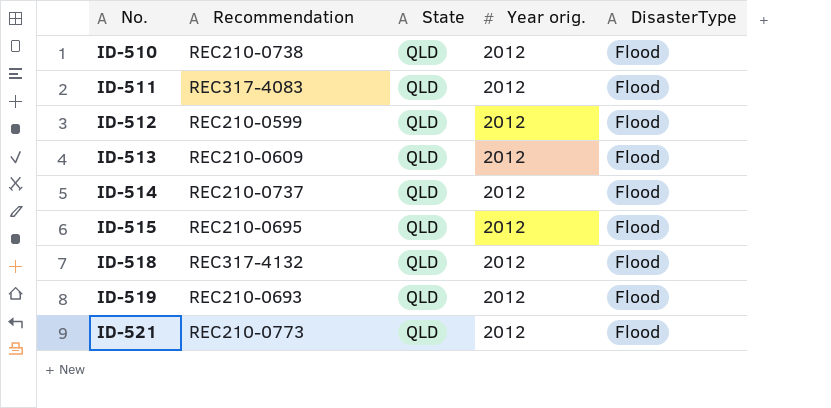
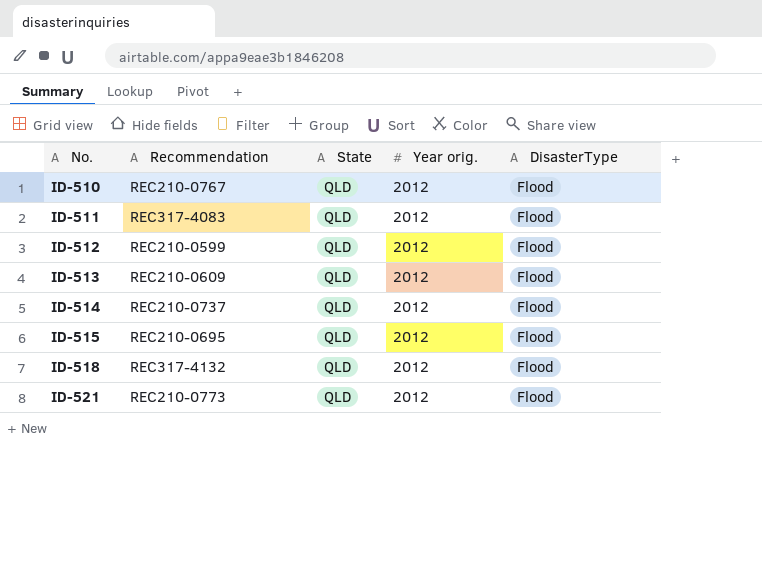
row ID-519: REC210-0693 | QLD | 2012 | Flood -> none
ID-510 | Recommendation: REC210-0738 -> REC210-0767

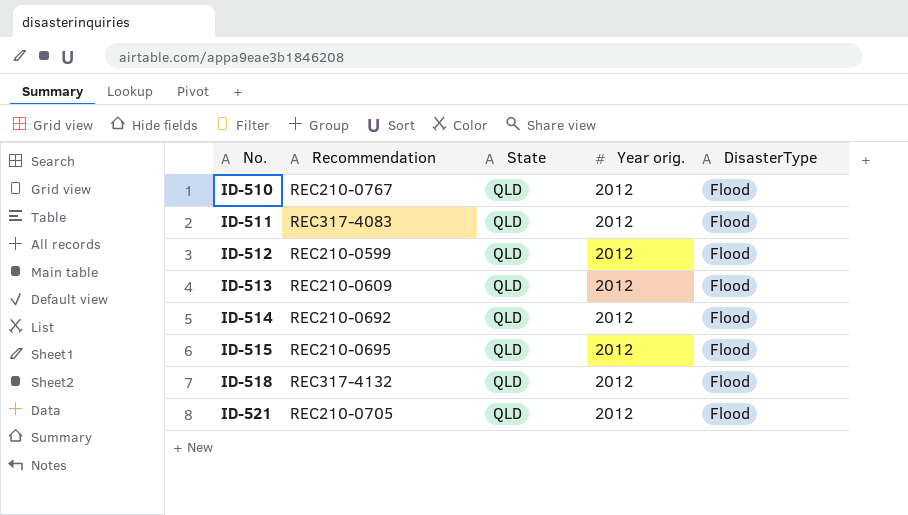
ID-514 | Recommendation: REC210-0737 -> REC210-0692
ID-521 | Recommendation: REC210-0773 -> REC210-0705

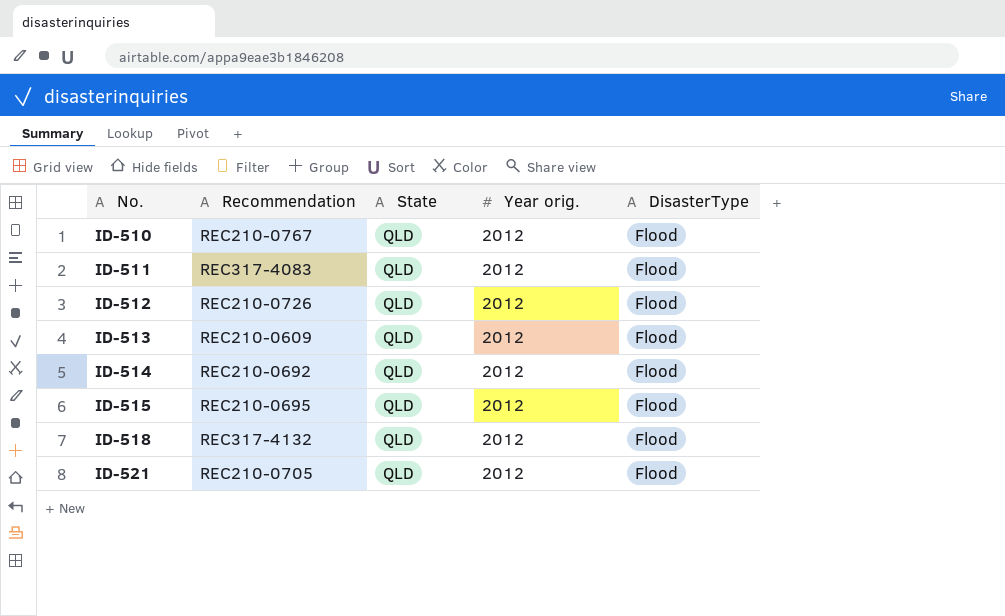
ID-512 | Recommendation: REC210-0599 -> REC210-0726

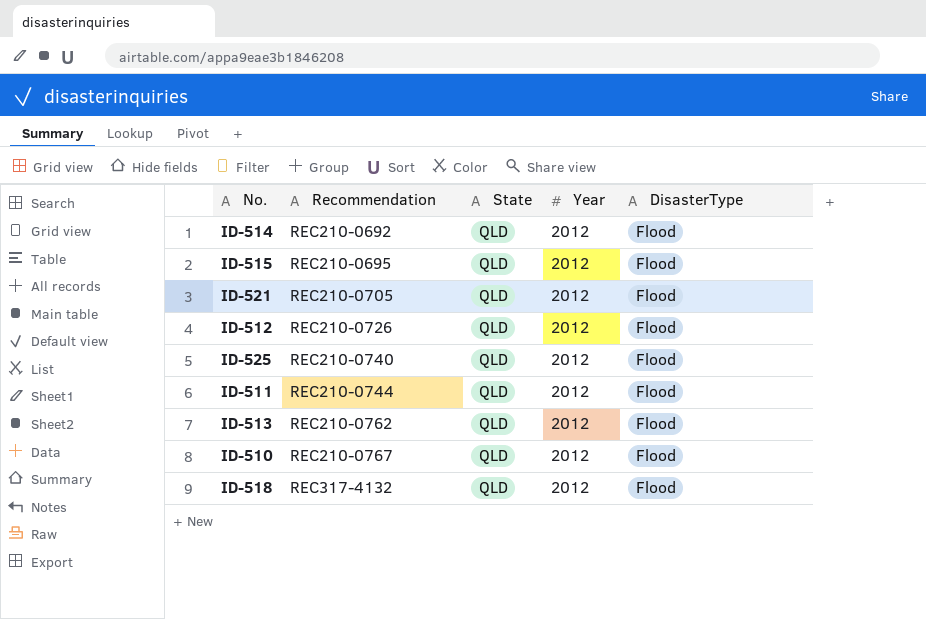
row order: No. ascending -> Recommendation ascending
column name: Year orig. -> Year
row ID-525: none -> REC210-0740 | QLD | 2012 | Flood
ID-511 | Recommendation: REC317-4083 -> REC210-0744
ID-513 | Recommendation: REC210-0609 -> REC210-0762

